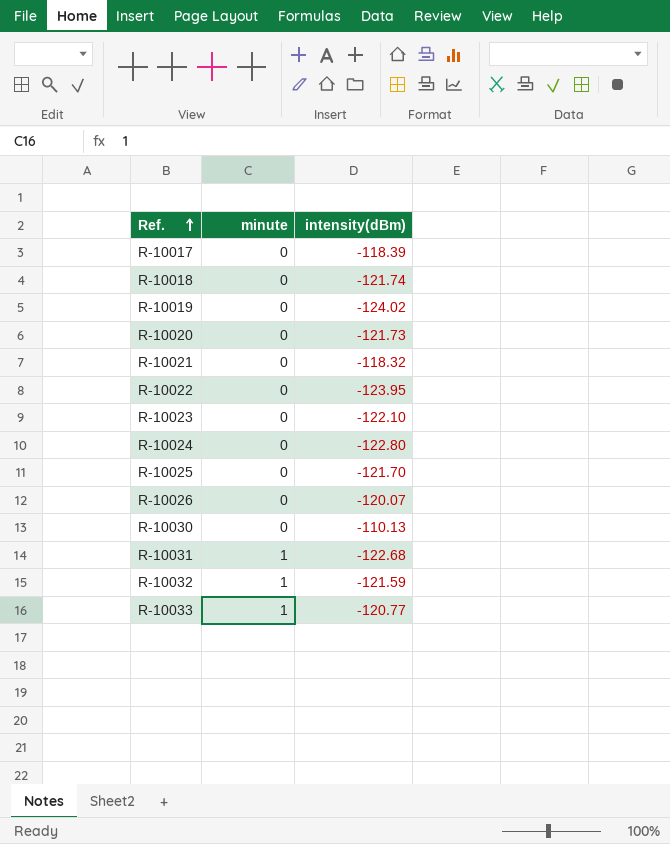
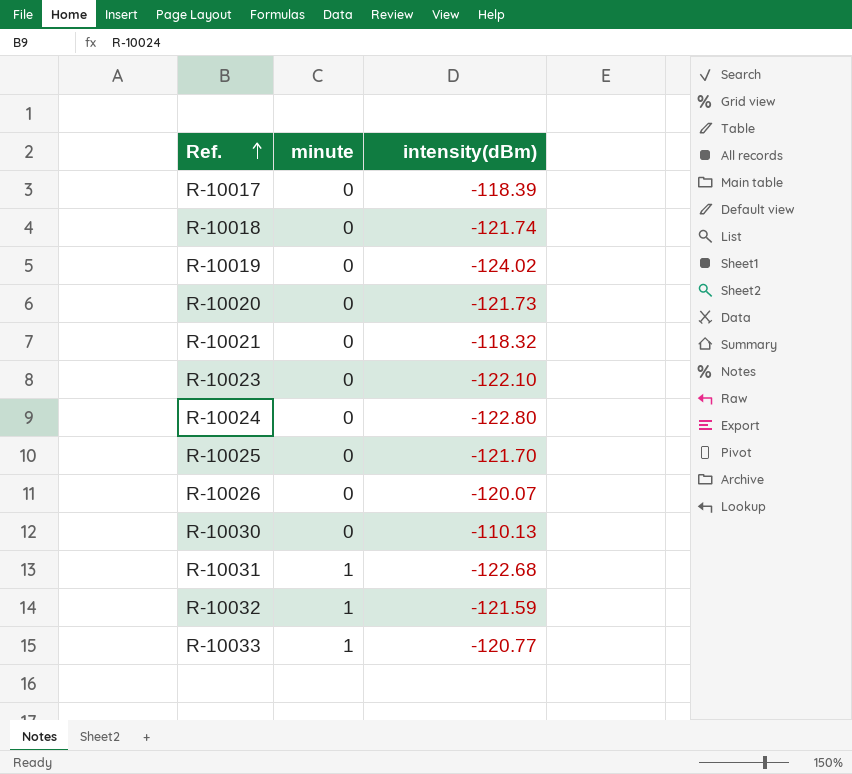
row R-10022: 0 | -123.95 -> none

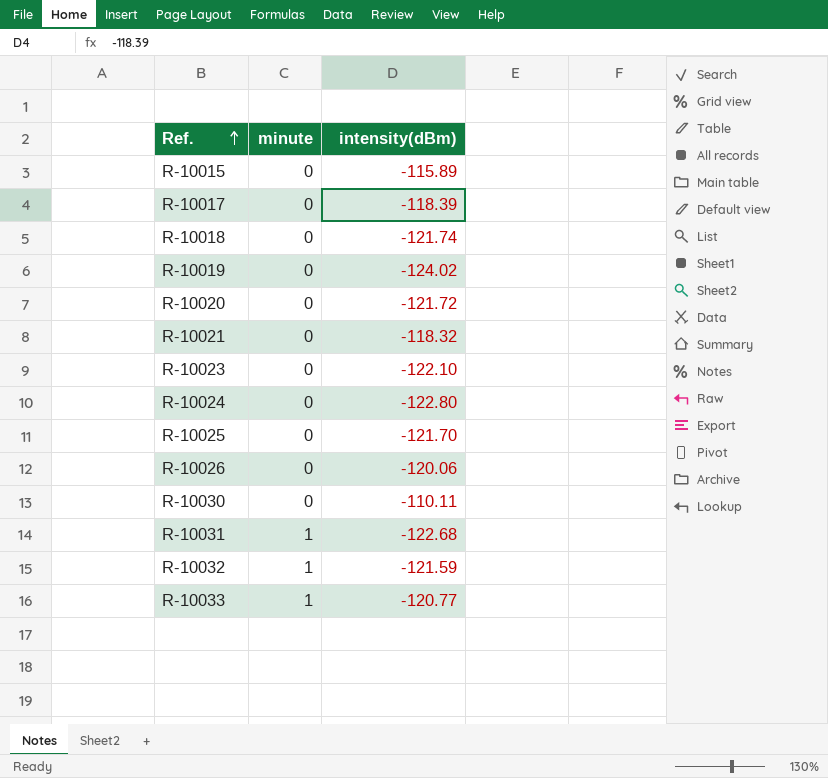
row R-10015: none -> 0 | -115.89
R-10020 | intensity(dBm): -121.73 -> -121.72
R-10026 | intensity(dBm): -120.07 -> -120.06
R-10030 | intensity(dBm): -110.13 -> -110.11

